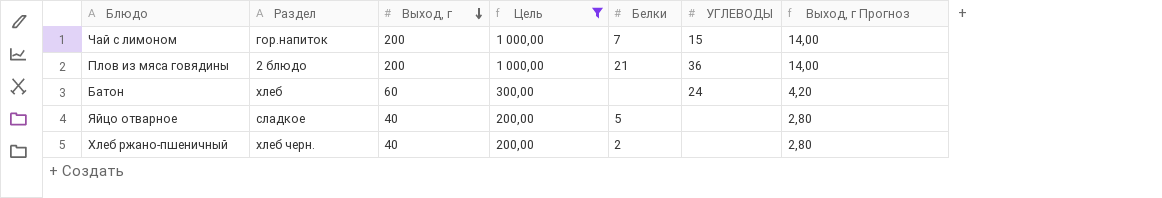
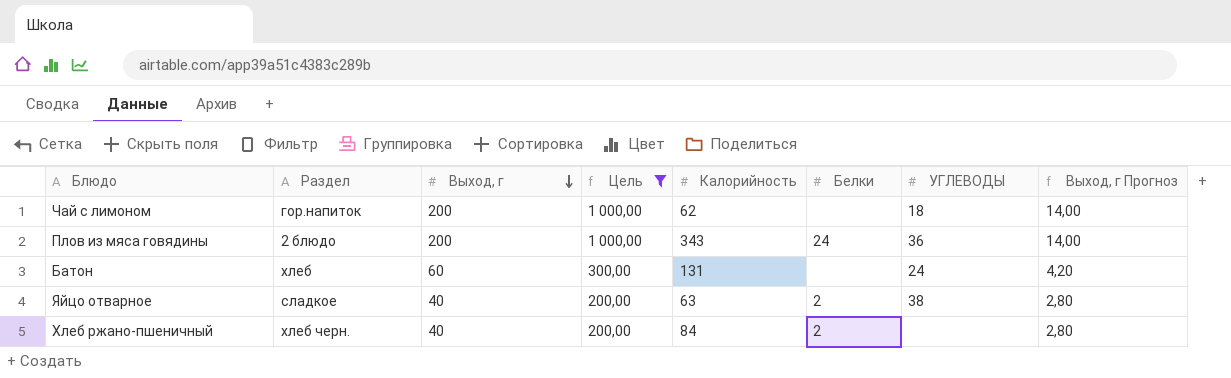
column Калорийность | position: none -> 5
Чай с лимоном | Белки: 7 -> none
Чай с лимоном | УГЛЕВОДЫ: 15 -> 18
Плов из мяса говядины | Белки: 21 -> 24
Яйцо отварное | Белки: 5 -> 2
Яйцо отварное | УГЛЕВОДЫ: none -> 38

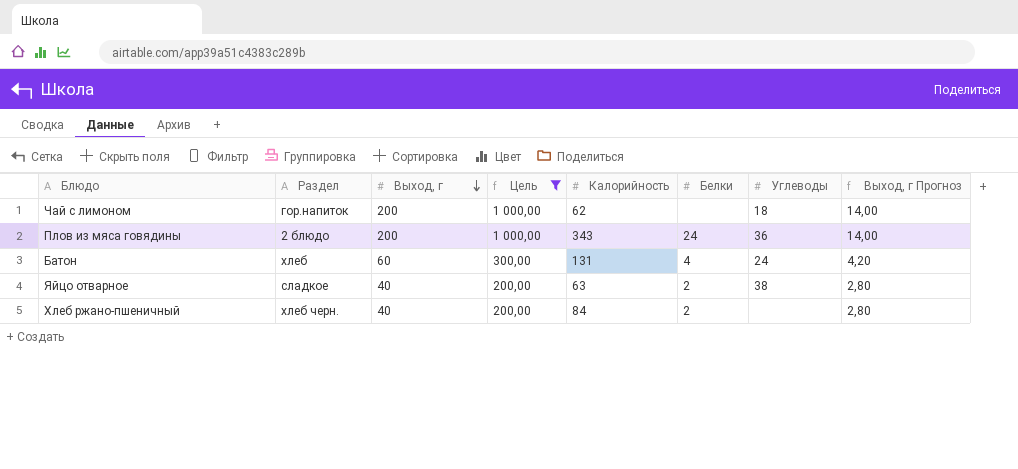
column name: УГЛЕВОДЫ -> Углеводы
Батон | Белки: none -> 4

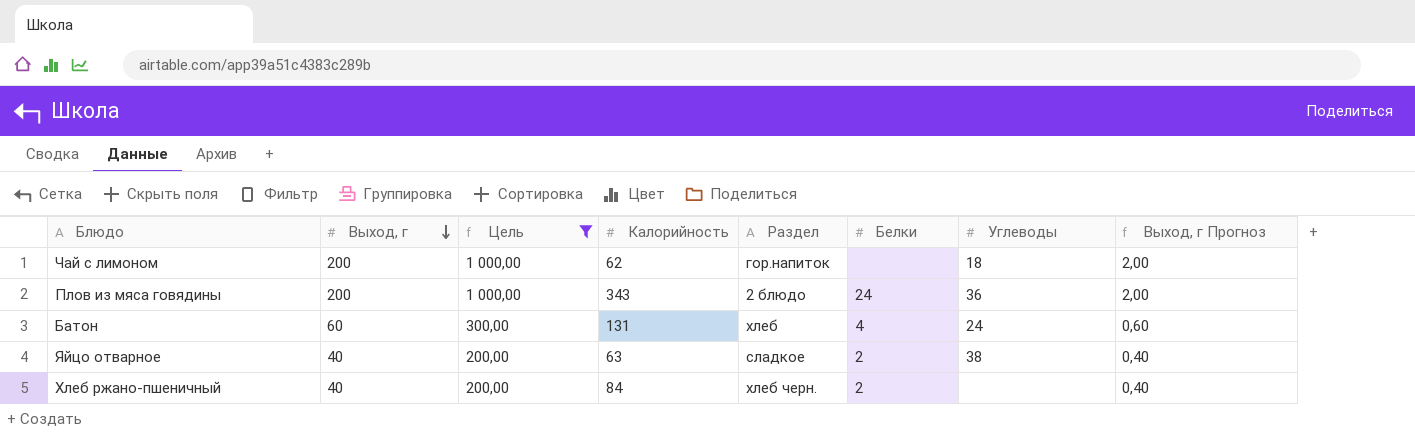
column Раздел | position: 2 -> 5
column Выход, г Прогноз | formula: [Выход, г] * 0,07 -> [Выход, г] * 0,01

